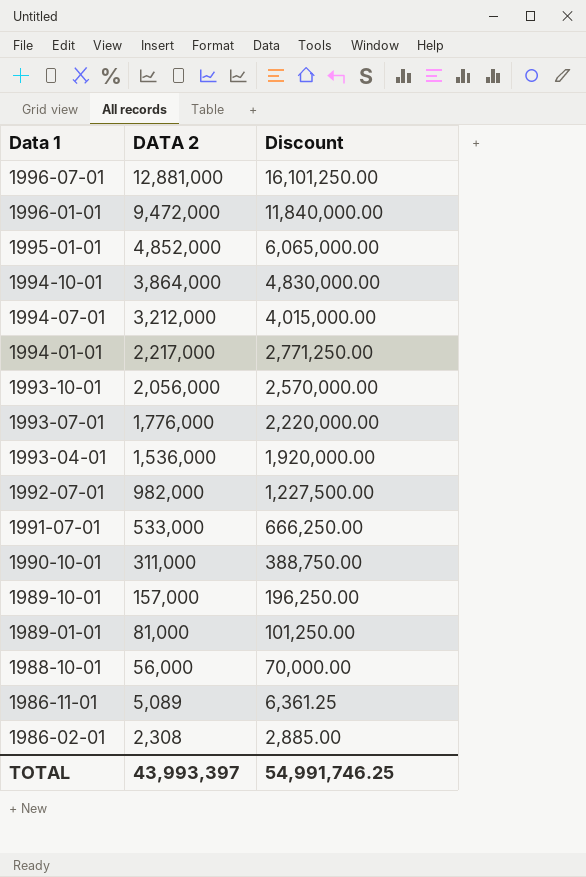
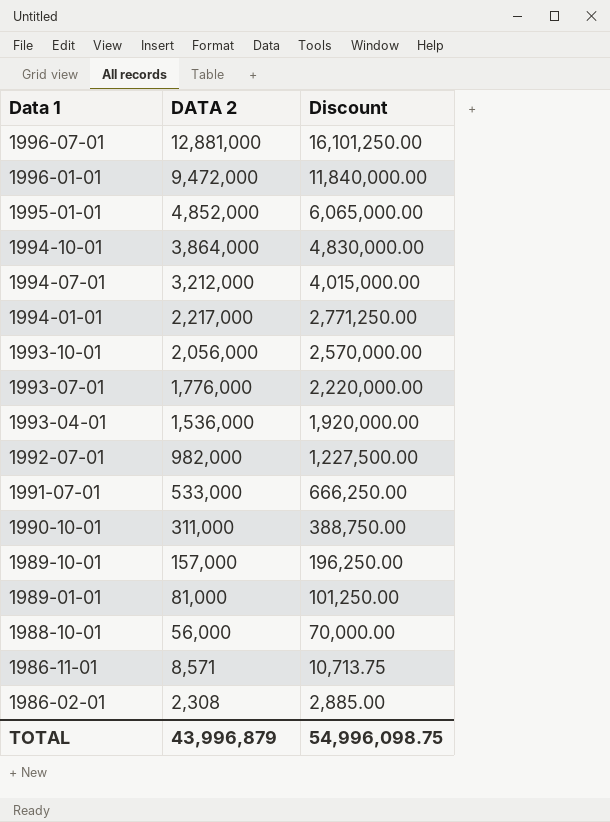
1986-11-01 | DATA 2: 5,089 -> 8,571
1986-11-01 | Discount: 6,361.25 -> 10,713.75
TOTAL | DATA 2: 43,993,397 -> 43,996,879
TOTAL | Discount: 54,991,746.25 -> 54,996,098.75

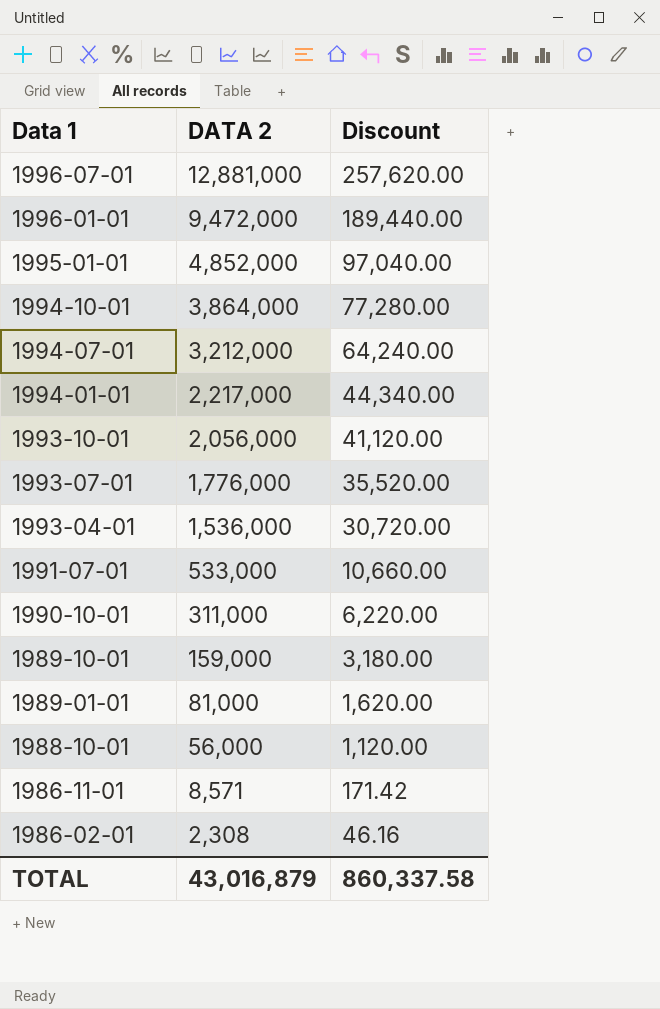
column Discount | formula: [DATA 2] * 1.25 -> [DATA 2] * 0.02
row 1992-07-01: 982,000 | 1,227,500.00 -> none
1989-10-01 | DATA 2: 157,000 -> 159,000
TOTAL | DATA 2: 43,996,879 -> 43,016,879
TOTAL | Discount: 54,996,098.75 -> 860,337.58

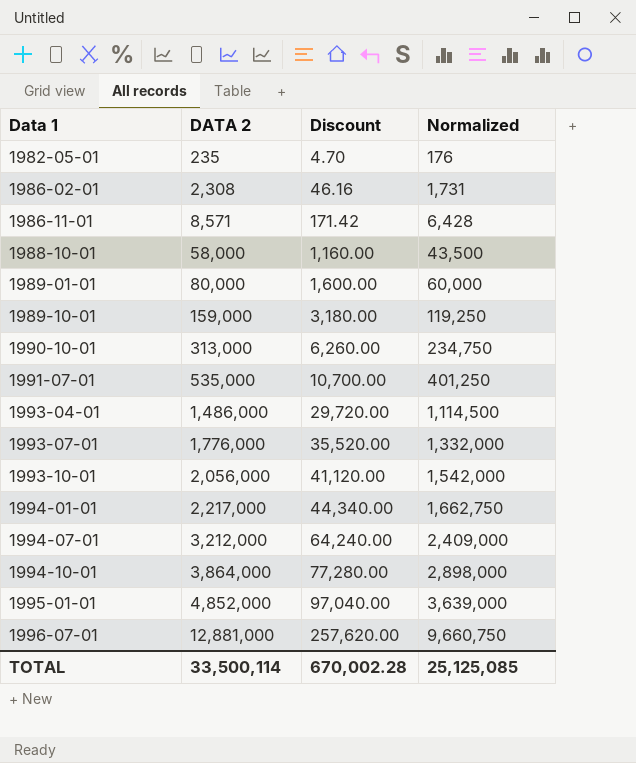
row order: Data 1 descending -> Data 1 ascending
column Normalized | formula: none -> [DATA 2] * 0.75
row 1996-01-01: 9,472,000 | 189,440.00 -> none
row 1982-05-01: none -> 235 | 4.70 | 176
1988-10-01 | DATA 2: 56,000 -> 58,000
1988-10-01 | Discount: 1,120.00 -> 1,160.00
1989-01-01 | DATA 2: 81,000 -> 80,000
1989-01-01 | Discount: 1,620.00 -> 1,600.00
1990-10-01 | DATA 2: 311,000 -> 313,000
1990-10-01 | Discount: 6,220.00 -> 6,260.00
1991-07-01 | DATA 2: 533,000 -> 535,000
1991-07-01 | Discount: 10,660.00 -> 10,700.00
1993-04-01 | DATA 2: 1,536,000 -> 1,486,000
1993-04-01 | Discount: 30,720.00 -> 29,720.00
TOTAL | DATA 2: 43,016,879 -> 33,500,114
TOTAL | Discount: 860,337.58 -> 670,002.28

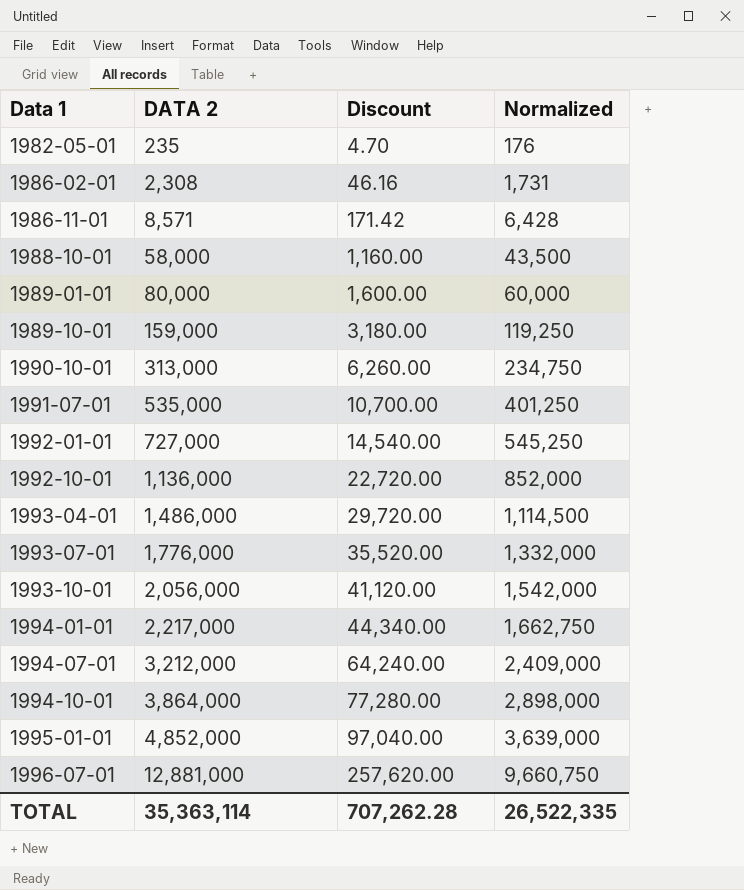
row 1992-01-01: none -> 727,000 | 14,540.00 | 545,250
row 1992-10-01: none -> 1,136,000 | 22,720.00 | 852,000
TOTAL | DATA 2: 33,500,114 -> 35,363,114
TOTAL | Discount: 670,002.28 -> 707,262.28
TOTAL | Normalized: 25,125,085 -> 26,522,335

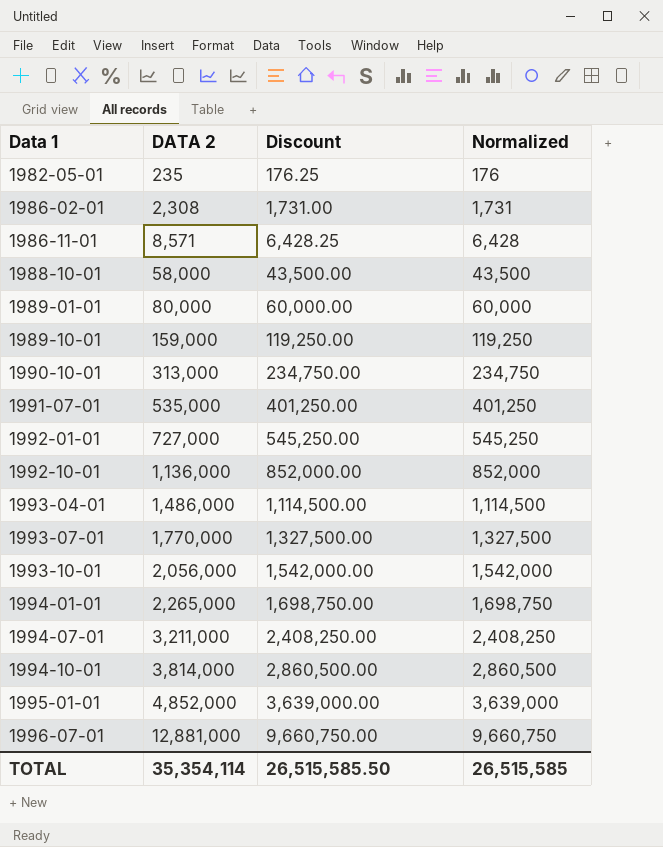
column Discount | formula: [DATA 2] * 0.02 -> [DATA 2] * 0.75
1993-07-01 | DATA 2: 1,776,000 -> 1,770,000
1993-07-01 | Normalized: 1,332,000 -> 1,327,500
1994-01-01 | DATA 2: 2,217,000 -> 2,265,000
1994-01-01 | Normalized: 1,662,750 -> 1,698,750
1994-07-01 | DATA 2: 3,212,000 -> 3,211,000
1994-07-01 | Normalized: 2,409,000 -> 2,408,250
1994-10-01 | DATA 2: 3,864,000 -> 3,814,000
1994-10-01 | Normalized: 2,898,000 -> 2,860,500
TOTAL | DATA 2: 35,363,114 -> 35,354,114
TOTAL | Discount: 707,262.28 -> 26,515,585.50
TOTAL | Normalized: 26,522,335 -> 26,515,585

